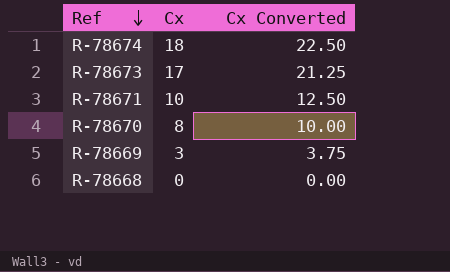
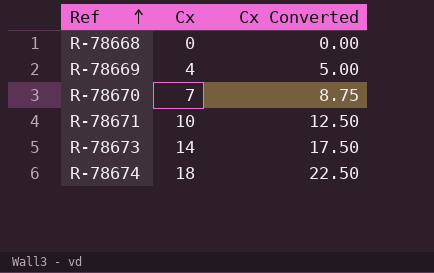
row order: Ref descending -> Ref ascending
R-78669 | Cx: 3 -> 4
R-78669 | Cx Converted: 3.75 -> 5.00
R-78670 | Cx: 8 -> 7
R-78670 | Cx Converted: 10.00 -> 8.75
R-78673 | Cx: 17 -> 14
R-78673 | Cx Converted: 21.25 -> 17.50

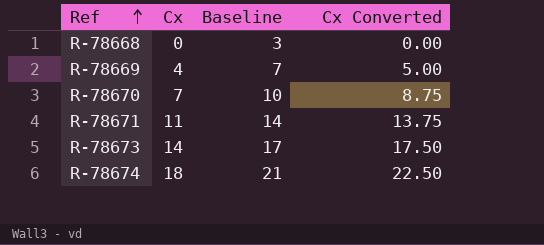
column Baseline | formula: none -> [Cx] + 3
R-78671 | Cx: 10 -> 11
R-78671 | Cx Converted: 12.50 -> 13.75

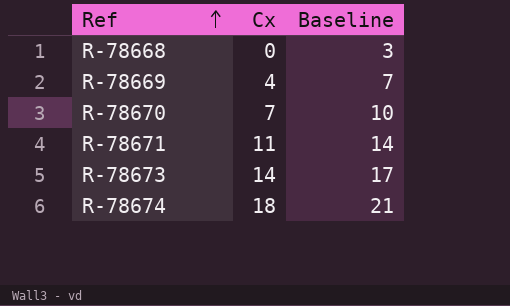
column Cx Converted | formula: [Cx] * 1.25 -> none

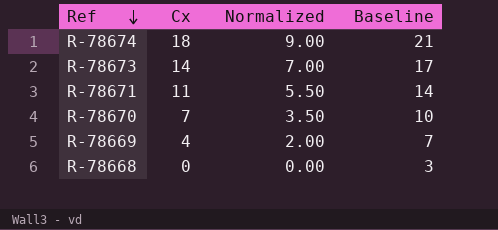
row order: Ref ascending -> Ref descending
column Normalized | formula: none -> [Cx] * 0.5

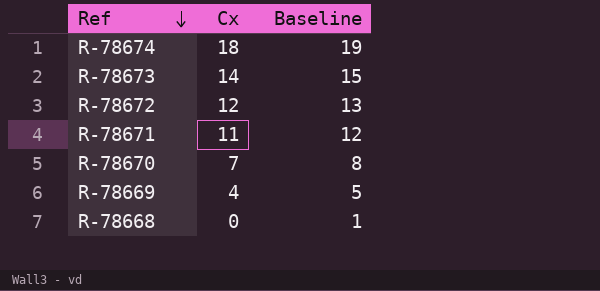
column Normalized | formula: [Cx] * 0.5 -> none
column Baseline | formula: [Cx] + 3 -> [Cx] + 1
row R-78672: none -> 12 | 13

